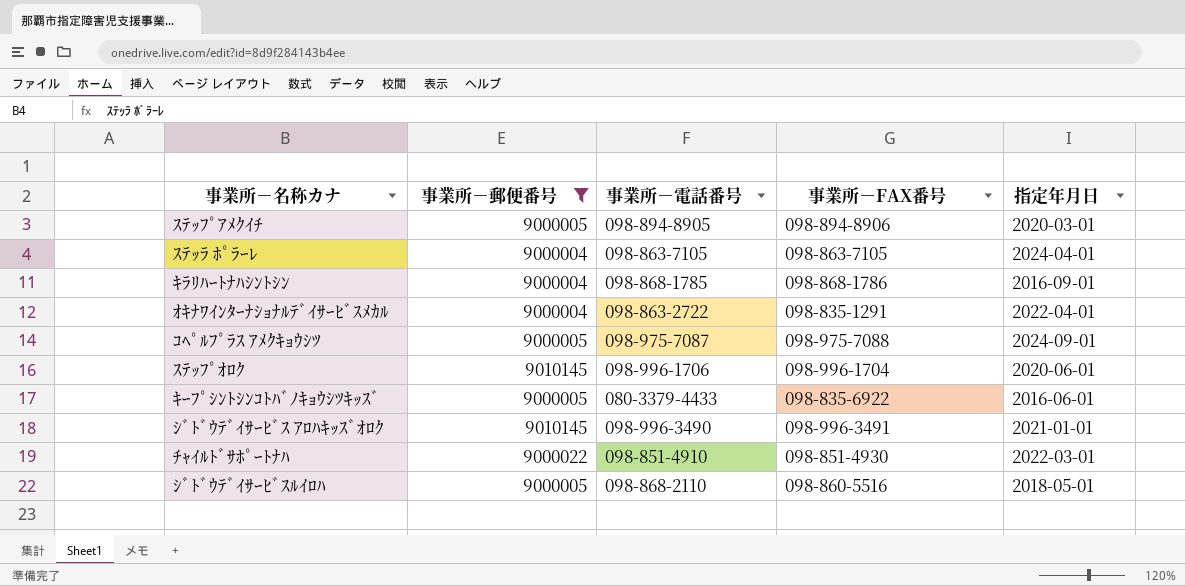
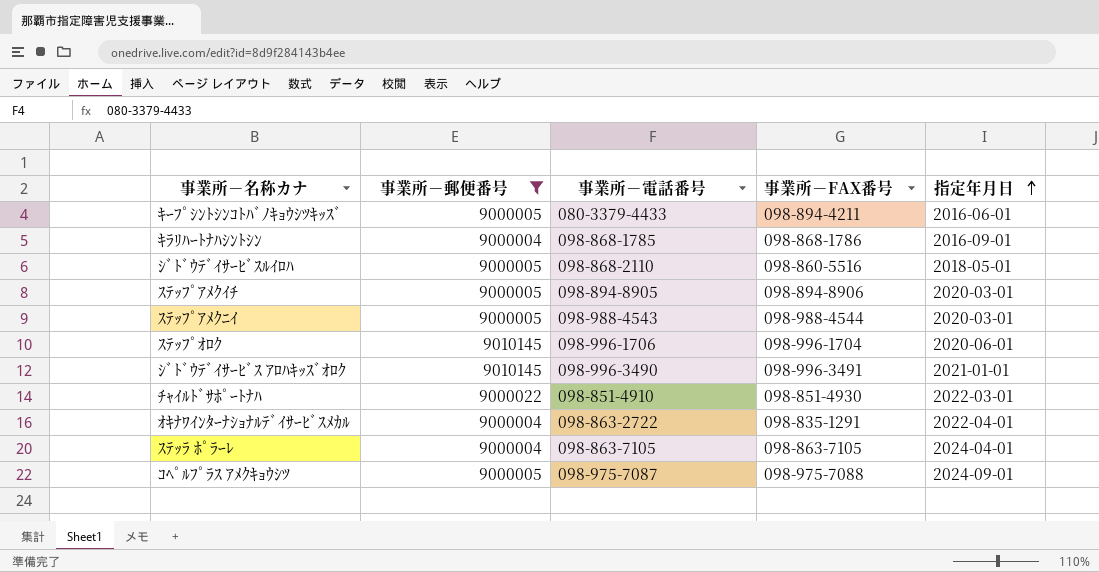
row order: none -> 指定年月日 ascending
ｷｰﾌﾟｼﾝﾄｼﾝｺﾄﾊﾞﾉｷｮｳｼﾂｷｯｽﾞ | 事業所－FAX番号: 098-835-6922 -> 098-894-4211
row ｽﾃｯﾌﾟｱﾒｸﾆｲ: none -> 9000005 | 098-988-4543 | 098-988-4544 | 2020-03-01

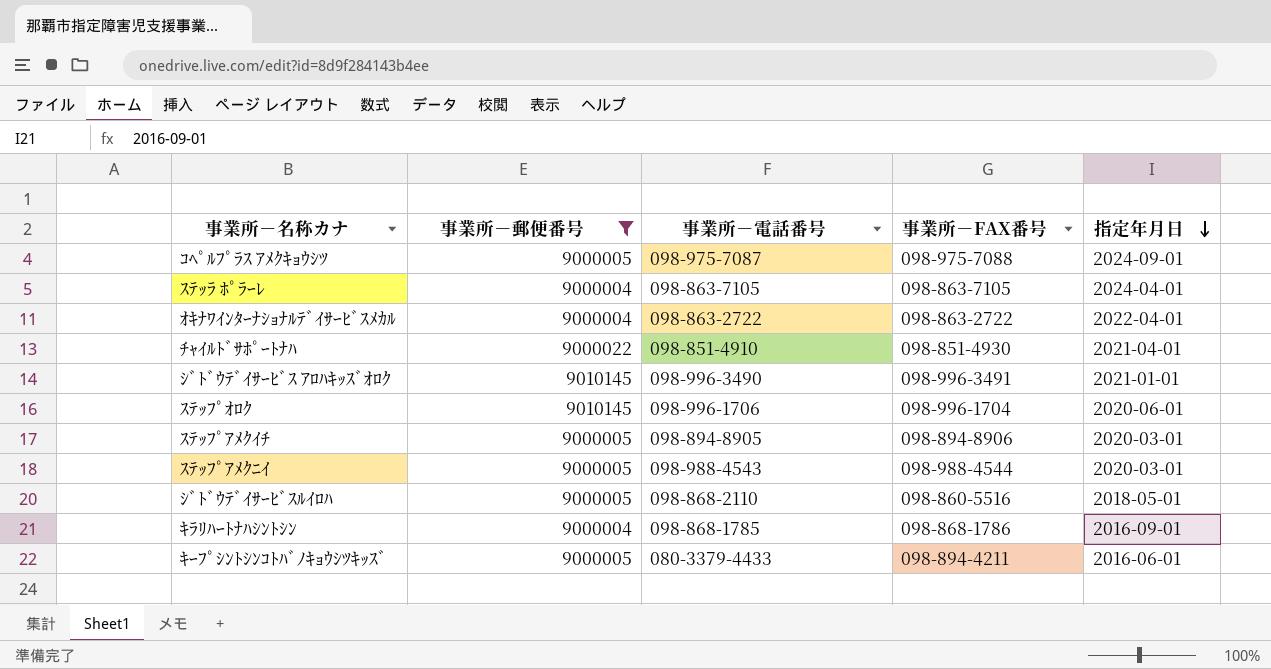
row order: 指定年月日 ascending -> 指定年月日 descending
ｵｷﾅﾜｲﾝﾀｰﾅｼｮﾅﾙﾃﾞｲｻｰﾋﾞｽﾒｶﾙ | 事業所－FAX番号: 098-835-1291 -> 098-863-2722
ﾁｬｲﾙﾄﾞｻﾎﾟｰﾄﾅﾊ | 指定年月日: 2022-03-01 -> 2021-04-01

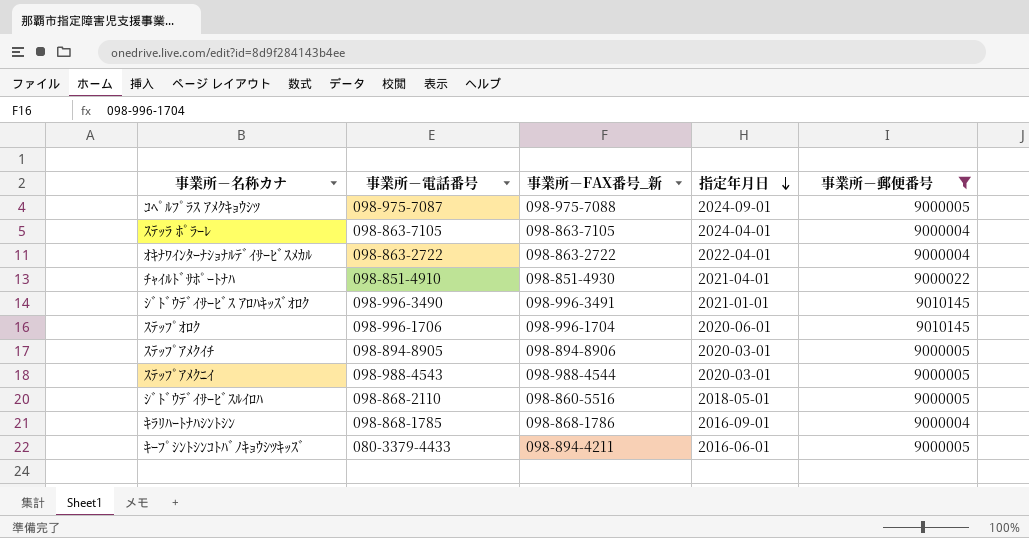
column name: 事業所－FAX番号 -> 事業所－FAX番号_新
column 事業所－郵便番号 | position: 2 -> 5

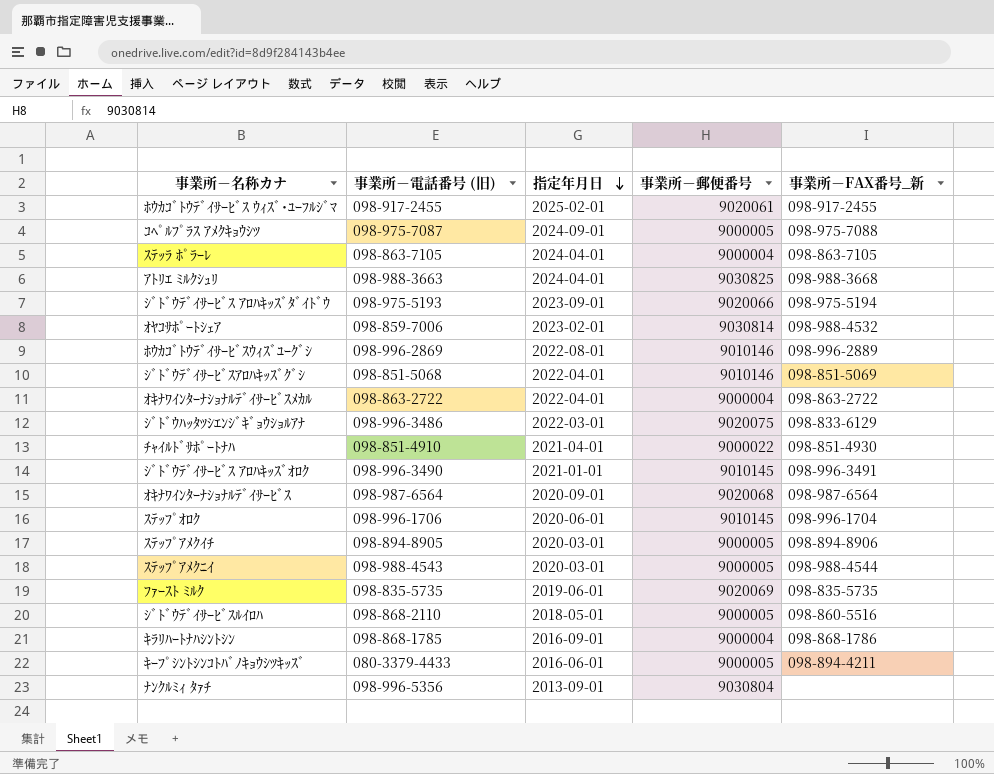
filter: 事業所－郵便番号 <= 9010145 -> none
column name: 事業所－電話番号 -> 事業所－電話番号 (旧)
column 事業所－FAX番号_新 | position: 3 -> 5

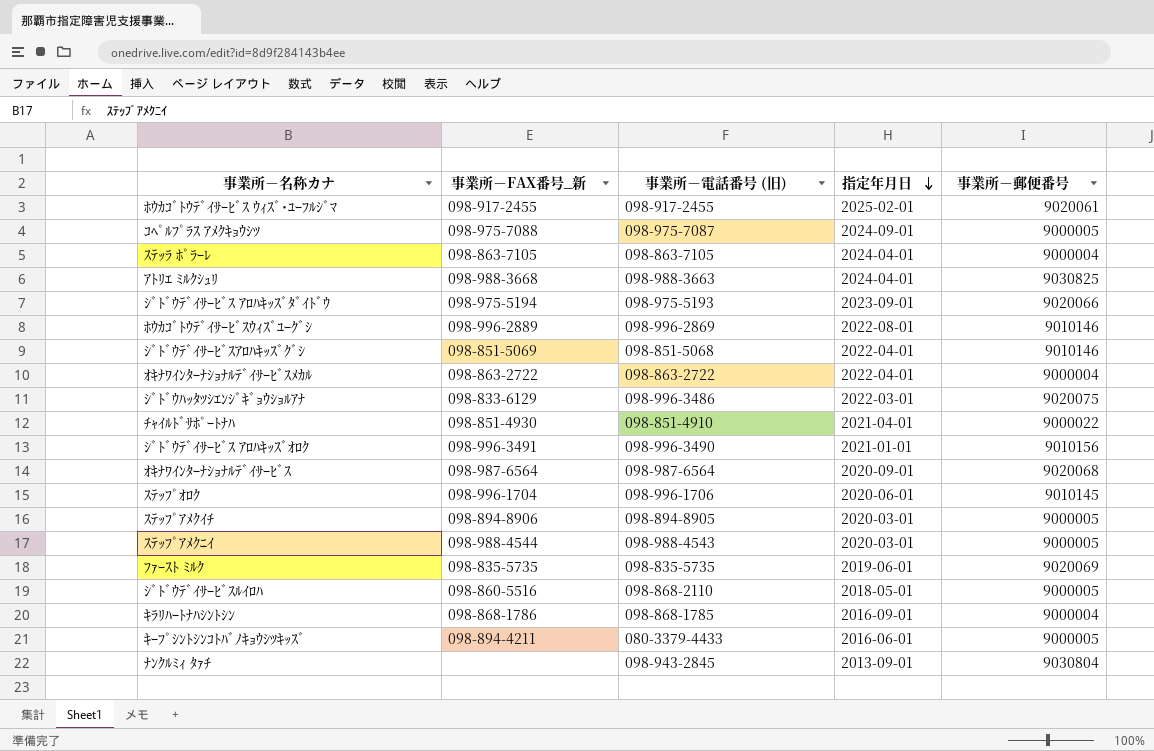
column 事業所－FAX番号_新 | position: 5 -> 2
row ｵﾔｺｻﾎﾟｰﾄｼｪｱ: 098-859-7006 | 2023-02-01 | 9030814 | 098-988-4532 -> none
ｼﾞﾄﾞｳﾃﾞｲｻｰﾋﾞｽ ｱﾛﾊｷｯｽﾞｵﾛｸ | 事業所－郵便番号: 9010145 -> 9010156
ﾅﾝｸﾙﾐｨ ﾀｧﾁ | 事業所－電話番号 (旧): 098-996-5356 -> 098-943-2845

